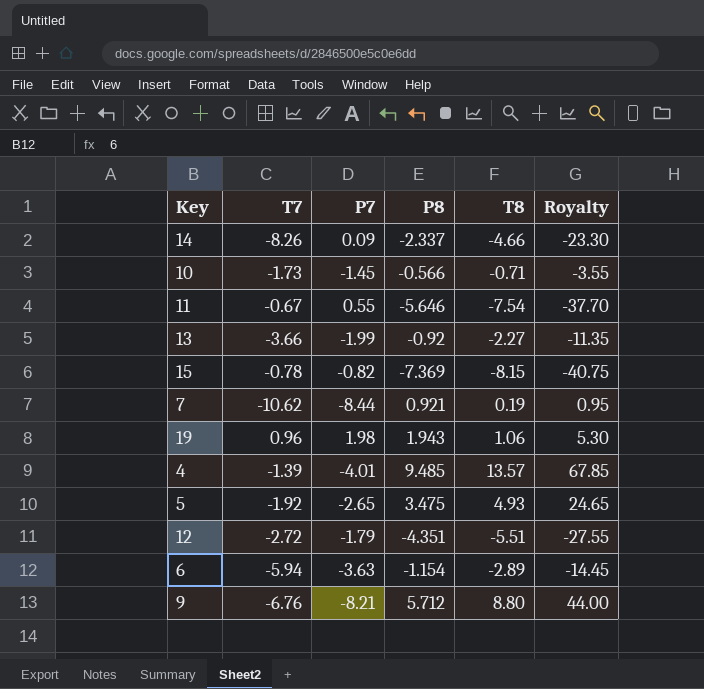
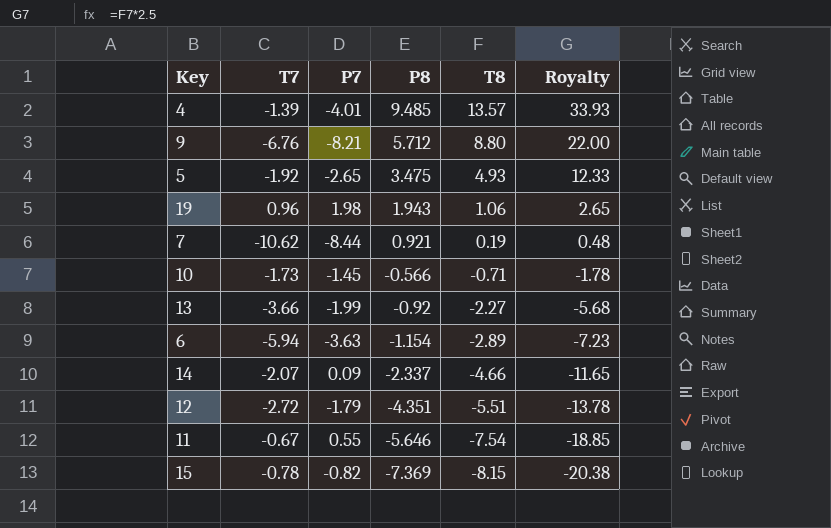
row order: none -> P8 descending
column Royalty | formula: [T8] * 5 -> [T8] * 2.5
14 | T7: -8.26 -> -2.07

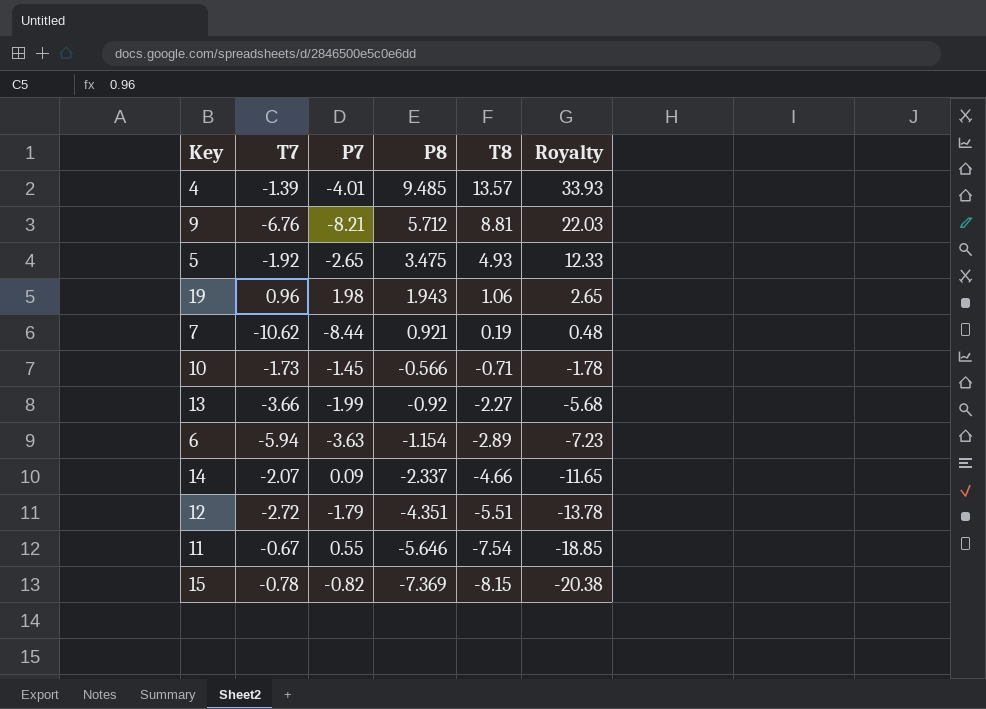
9 | T8: 8.80 -> 8.81
9 | Royalty: 22.00 -> 22.03

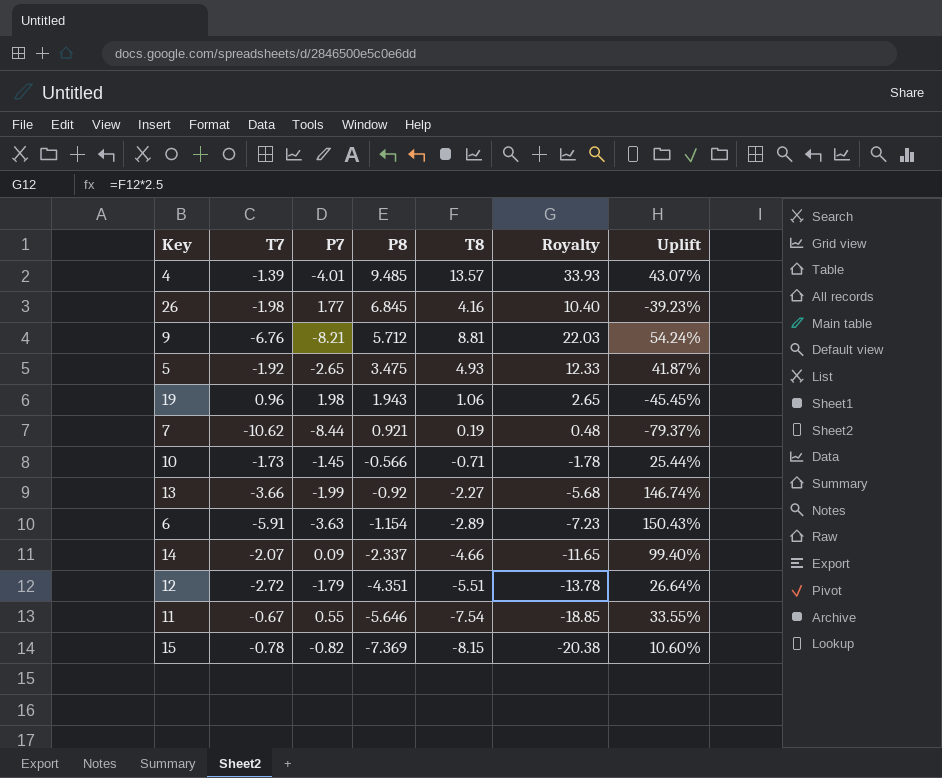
column Uplift | formula: none -> ([T8] - [P8]) / [P8]
row 26: none -> -1.98 | 1.77 | 6.845 | 4.16 | 10.40 | -39.23%
6 | T7: -5.94 -> -5.91

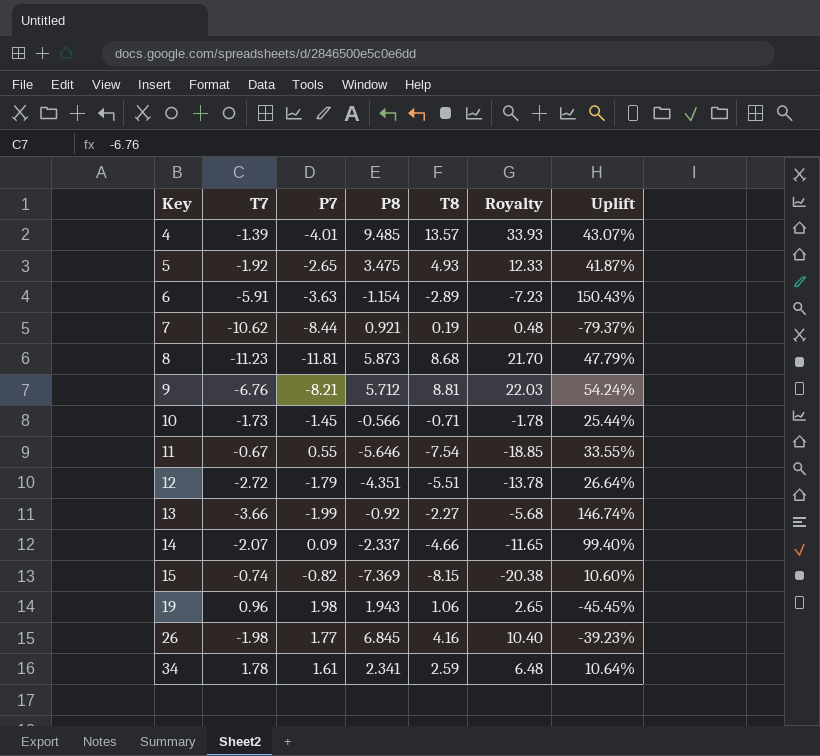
row order: P8 descending -> Key ascending
row 8: none -> -11.23 | -11.81 | 5.873 | 8.68 | 21.70 | 47.79%
15 | T7: -0.78 -> -0.74
row 34: none -> 1.78 | 1.61 | 2.341 | 2.59 | 6.48 | 10.64%

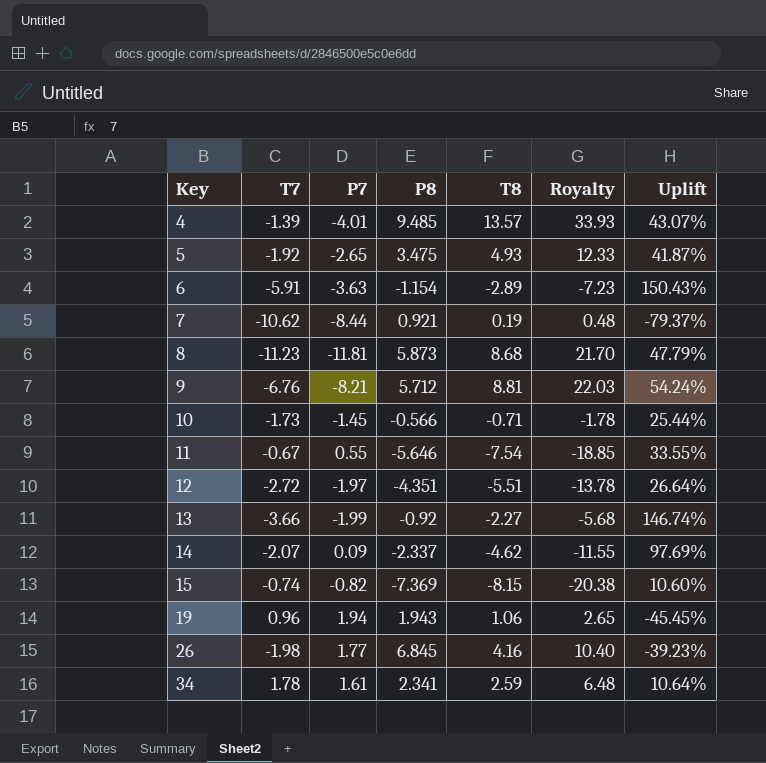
12 | P7: -1.79 -> -1.97
14 | T8: -4.66 -> -4.62
14 | Royalty: -11.65 -> -11.55
14 | Uplift: 99.40% -> 97.69%
19 | P7: 1.98 -> 1.94

